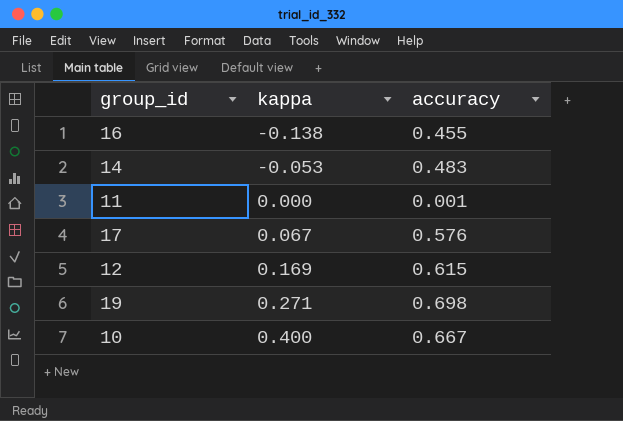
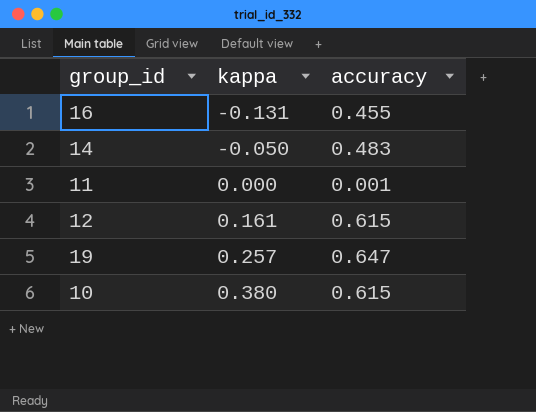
row 17: 0.067 | 0.576 -> none
16 | kappa: -0.138 -> -0.131
14 | kappa: -0.053 -> -0.050
12 | kappa: 0.169 -> 0.161
19 | kappa: 0.271 -> 0.257
19 | accuracy: 0.698 -> 0.647
10 | kappa: 0.400 -> 0.380
10 | accuracy: 0.667 -> 0.615

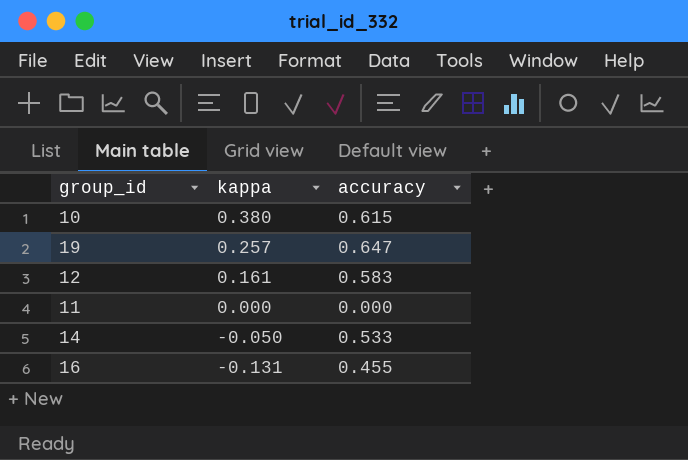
row order: kappa ascending -> kappa descending
12 | accuracy: 0.615 -> 0.583
11 | accuracy: 0.001 -> 0.000
14 | accuracy: 0.483 -> 0.533

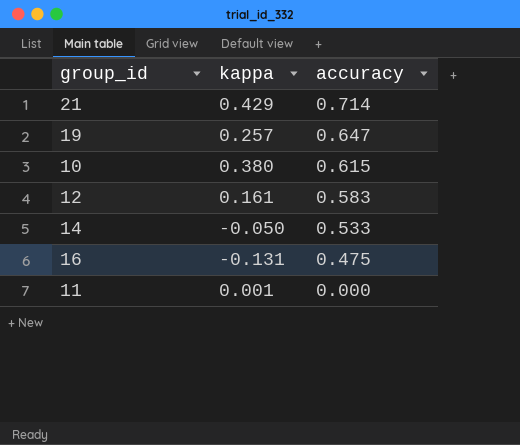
row order: kappa descending -> accuracy descending
row 21: none -> 0.429 | 0.714
16 | accuracy: 0.455 -> 0.475
11 | kappa: 0.000 -> 0.001

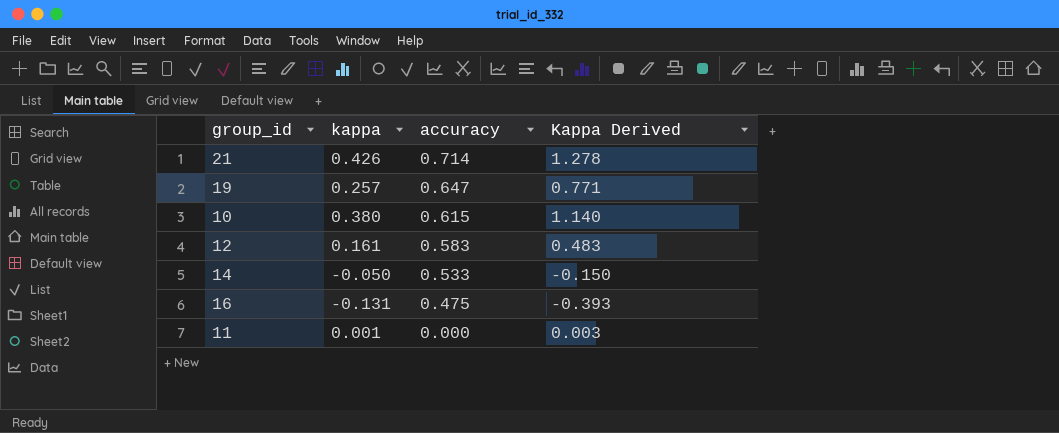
column Kappa Derived | formula: none -> [kappa] * 3
21 | kappa: 0.429 -> 0.426

